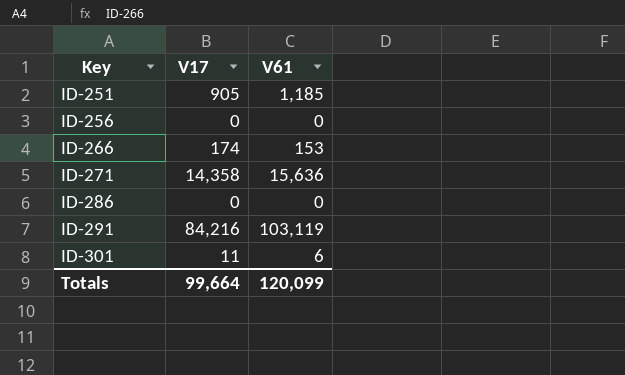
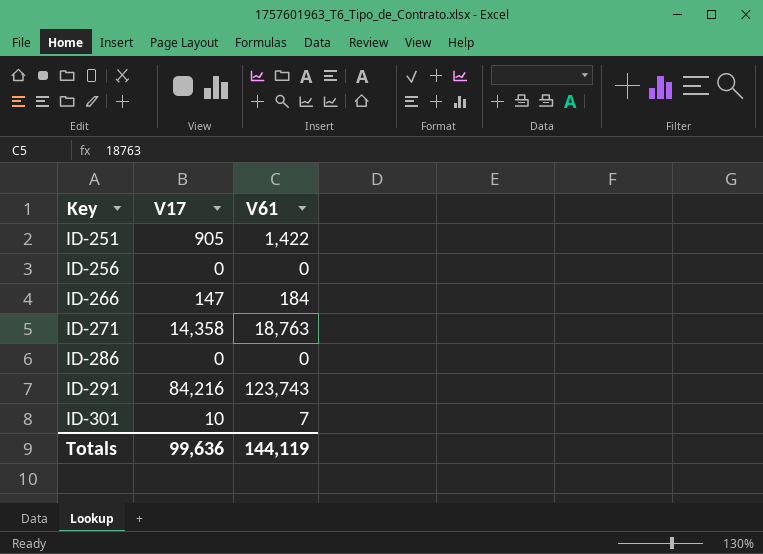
ID-251 | V61: 1,185 -> 1,422
ID-266 | V17: 174 -> 147
ID-266 | V61: 153 -> 184
ID-271 | V61: 15,636 -> 18,763
ID-291 | V61: 103,119 -> 123,743
ID-301 | V17: 11 -> 10
ID-301 | V61: 6 -> 7
Totals | V17: 99,664 -> 99,636
Totals | V61: 120,099 -> 144,119

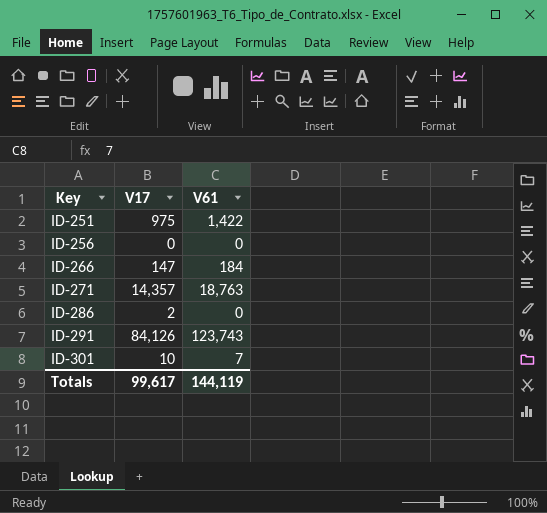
ID-251 | V17: 905 -> 975
ID-271 | V17: 14,358 -> 14,357
ID-286 | V17: 0 -> 2
ID-291 | V17: 84,216 -> 84,126
Totals | V17: 99,636 -> 99,617

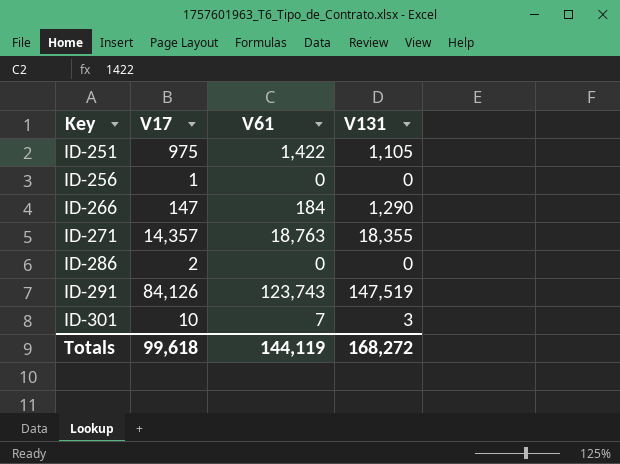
column V131 | position: none -> 4
ID-256 | V17: 0 -> 1
Totals | V17: 99,617 -> 99,618

